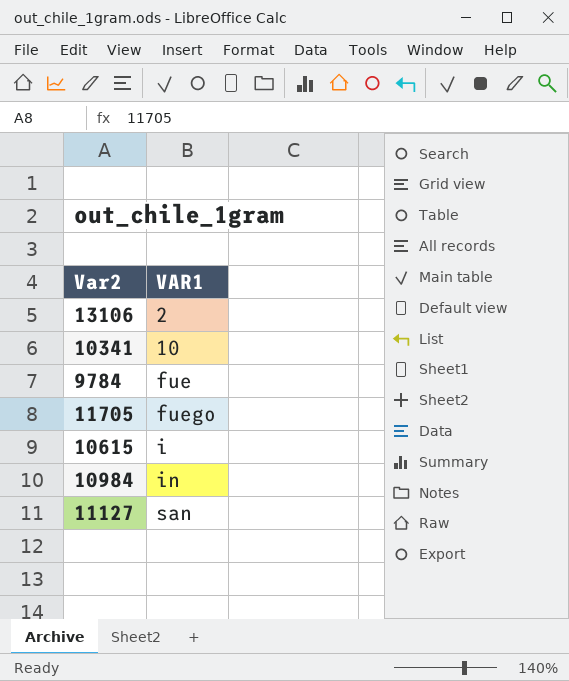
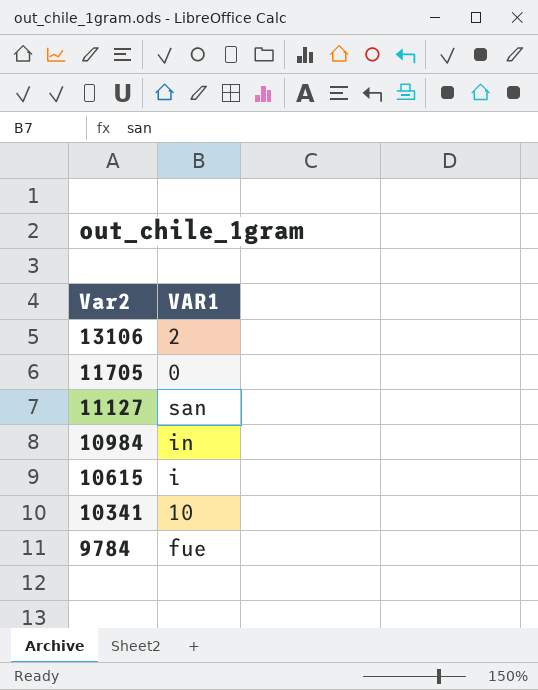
row order: VAR1 ascending -> Var2 descending
11705 | VAR1: fuego -> 0

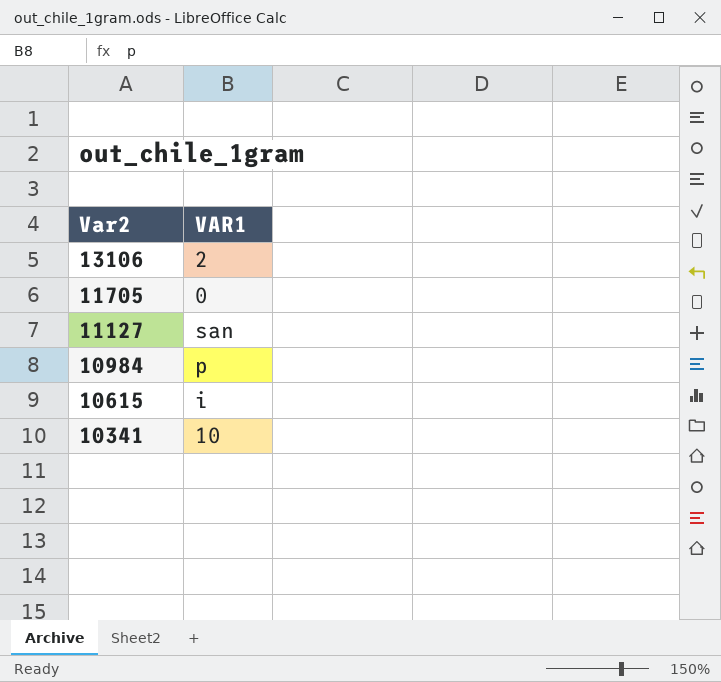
row 9784: fue -> none
10984 | VAR1: in -> p

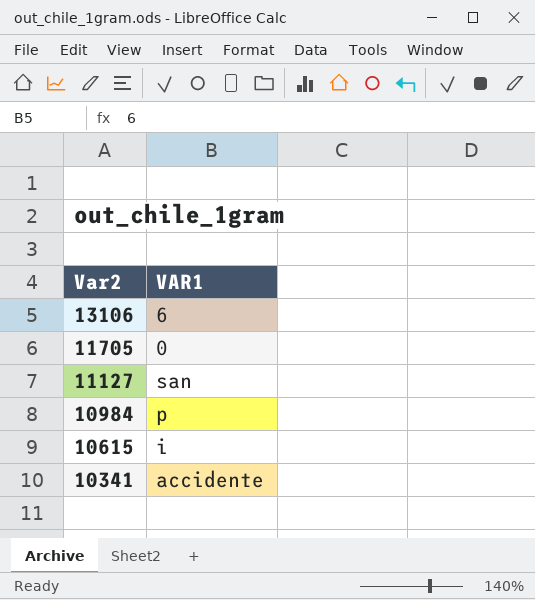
13106 | VAR1: 2 -> 6
10341 | VAR1: 10 -> accidente

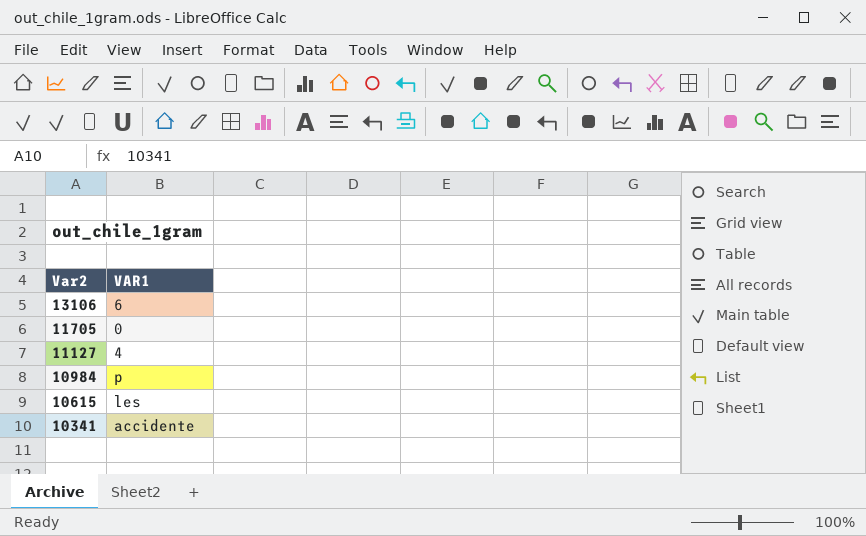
11127 | VAR1: san -> 4
10615 | VAR1: i -> les

